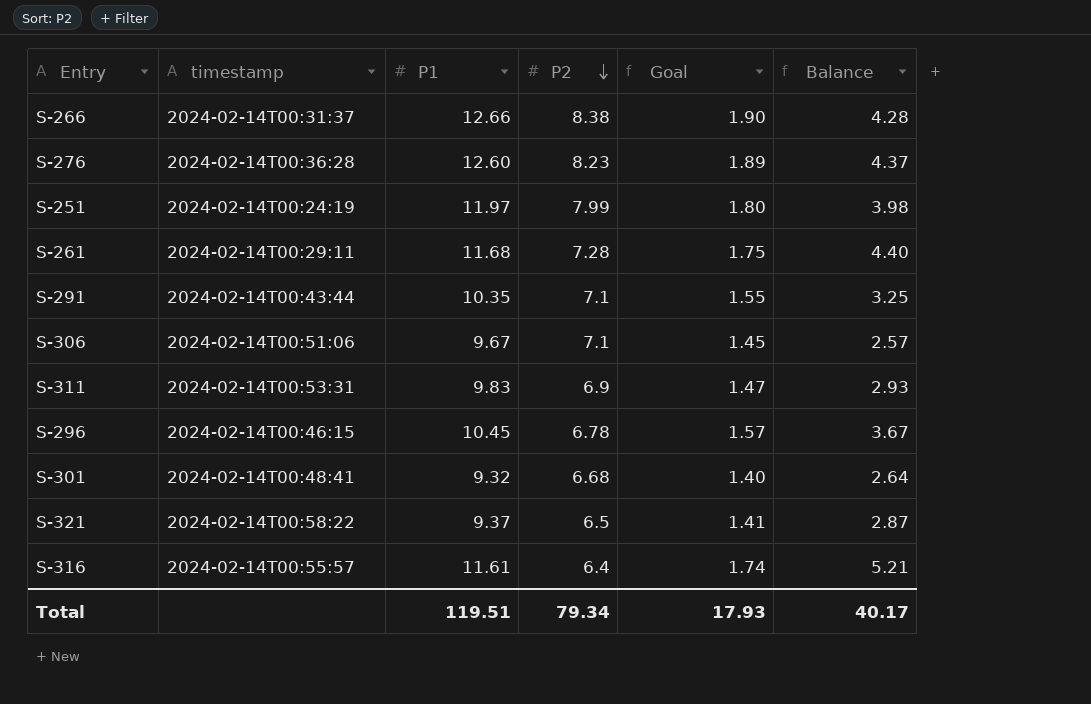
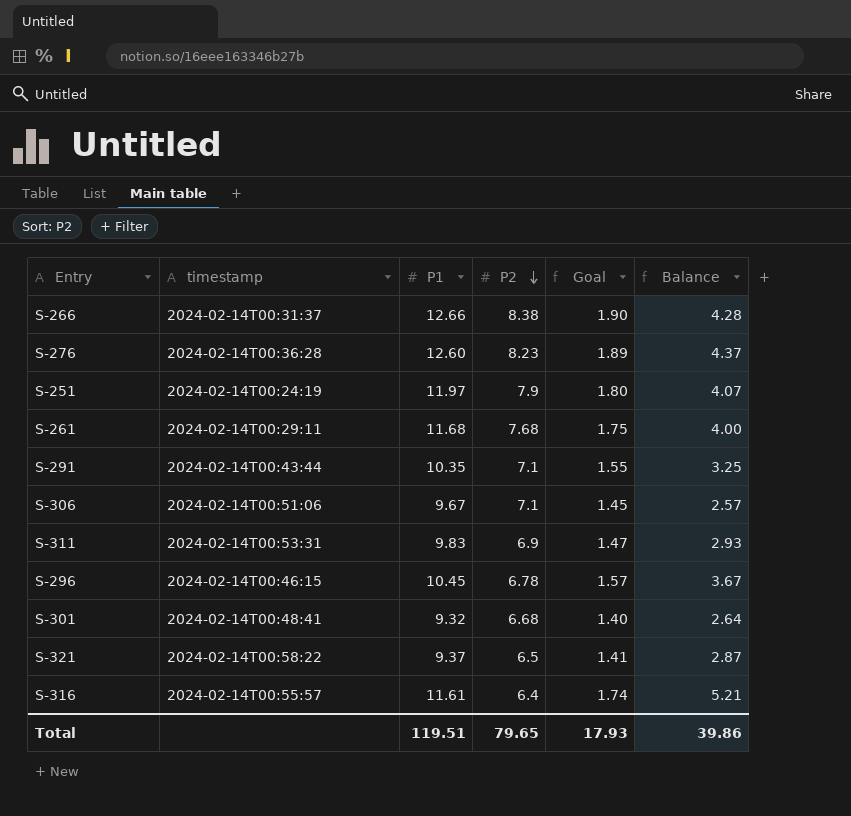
S-251 | P2: 7.99 -> 7.9
S-251 | Balance: 3.98 -> 4.07
S-261 | P2: 7.28 -> 7.68
S-261 | Balance: 4.40 -> 4.00
Total | P2: 79.34 -> 79.65
Total | Balance: 40.17 -> 39.86

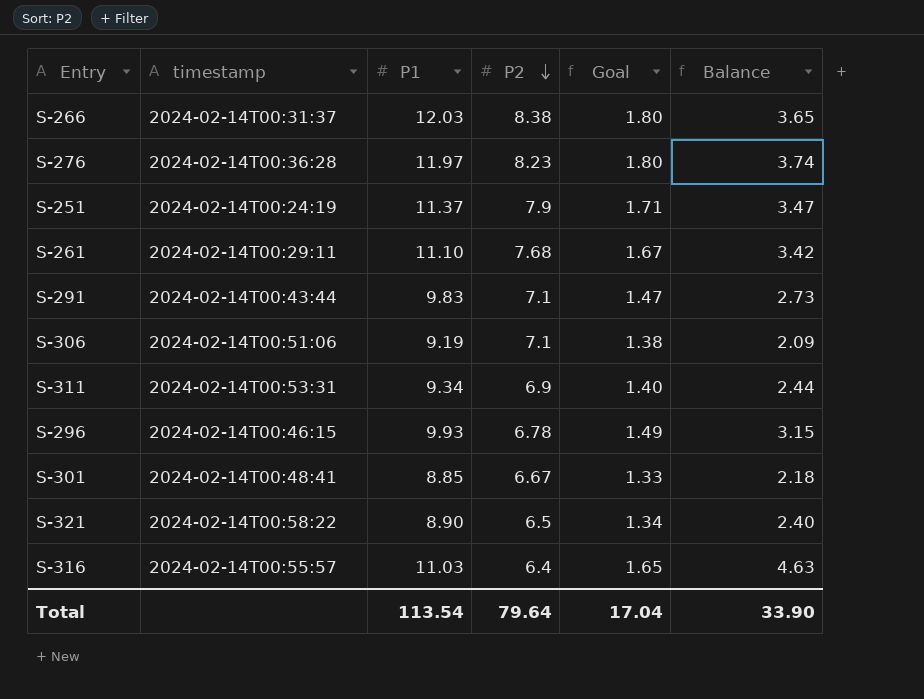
S-266 | P1: 12.66 -> 12.03
S-266 | Goal: 1.90 -> 1.80
S-266 | Balance: 4.28 -> 3.65
S-276 | P1: 12.60 -> 11.97
S-276 | Goal: 1.89 -> 1.80
S-276 | Balance: 4.37 -> 3.74
S-251 | P1: 11.97 -> 11.37
S-251 | Goal: 1.80 -> 1.71
S-251 | Balance: 4.07 -> 3.47
S-261 | P1: 11.68 -> 11.10
S-261 | Goal: 1.75 -> 1.67
S-261 | Balance: 4.00 -> 3.42
S-291 | P1: 10.35 -> 9.83
S-291 | Goal: 1.55 -> 1.47
S-291 | Balance: 3.25 -> 2.73
S-306 | P1: 9.67 -> 9.19
S-306 | Goal: 1.45 -> 1.38
S-306 | Balance: 2.57 -> 2.09
S-311 | P1: 9.83 -> 9.34
S-311 | Goal: 1.47 -> 1.40
S-311 | Balance: 2.93 -> 2.44
S-296 | P1: 10.45 -> 9.93
S-296 | Goal: 1.57 -> 1.49
S-296 | Balance: 3.67 -> 3.15
S-301 | P1: 9.32 -> 8.85
S-301 | P2: 6.68 -> 6.67
S-301 | Goal: 1.40 -> 1.33
S-301 | Balance: 2.64 -> 2.18
S-321 | P1: 9.37 -> 8.90
S-321 | Goal: 1.41 -> 1.34
S-321 | Balance: 2.87 -> 2.40
S-316 | P1: 11.61 -> 11.03
S-316 | Goal: 1.74 -> 1.65
S-316 | Balance: 5.21 -> 4.63
Total | P1: 119.51 -> 113.54
Total | P2: 79.65 -> 79.64
Total | Goal: 17.93 -> 17.04
Total | Balance: 39.86 -> 33.90

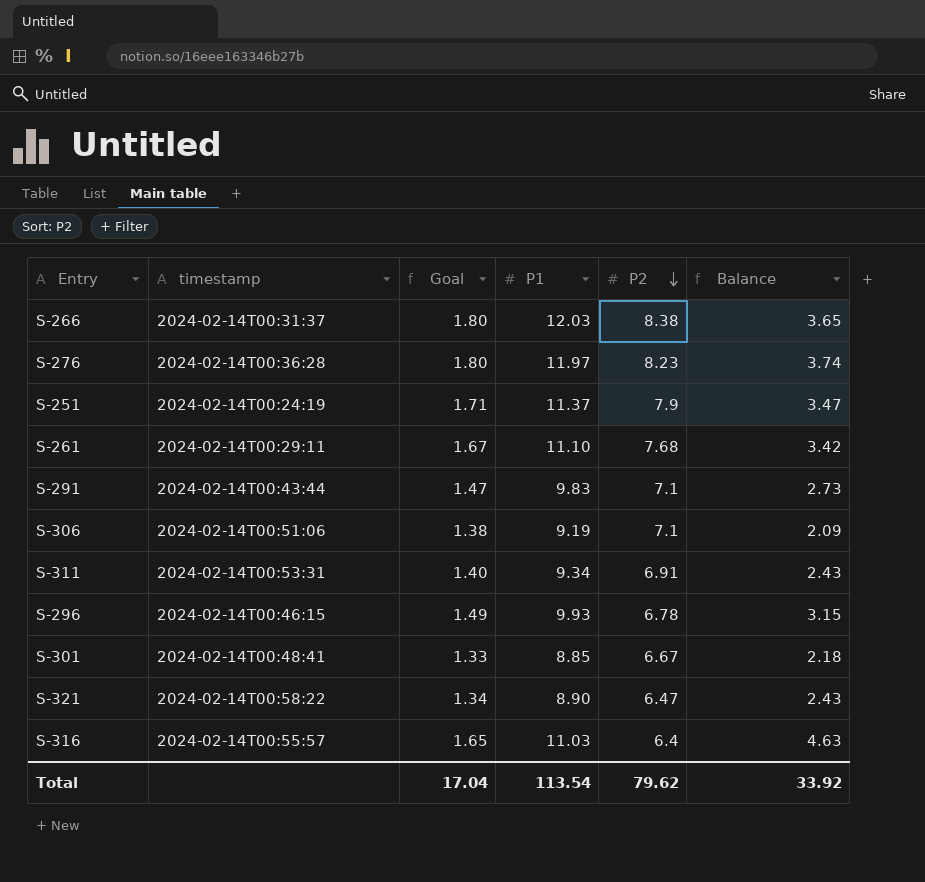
column Goal | position: 5 -> 3
S-311 | P2: 6.9 -> 6.91
S-311 | Balance: 2.44 -> 2.43
S-321 | P2: 6.5 -> 6.47
S-321 | Balance: 2.40 -> 2.43
Total | P2: 79.64 -> 79.62
Total | Balance: 33.90 -> 33.92

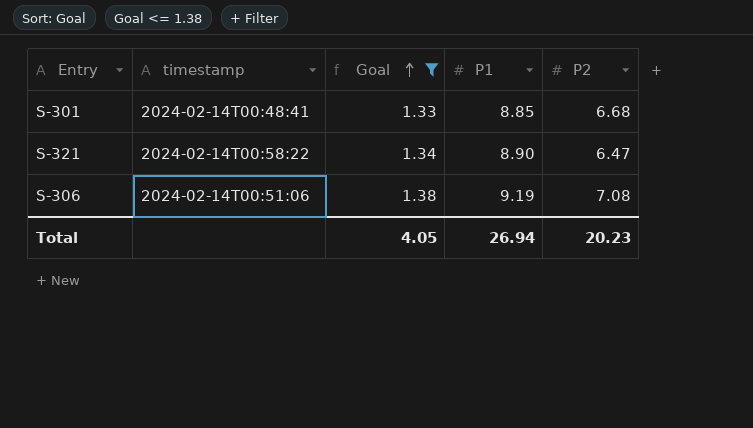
filter: none -> Goal <= 1.38
row order: P2 descending -> Goal ascending
column Balance | formula: [P1] - [P2] -> none
S-301 | P2: 6.67 -> 6.68
S-306 | P2: 7.1 -> 7.08
Total | Goal: 17.04 -> 4.05
Total | P1: 113.54 -> 26.94
Total | P2: 79.62 -> 20.23

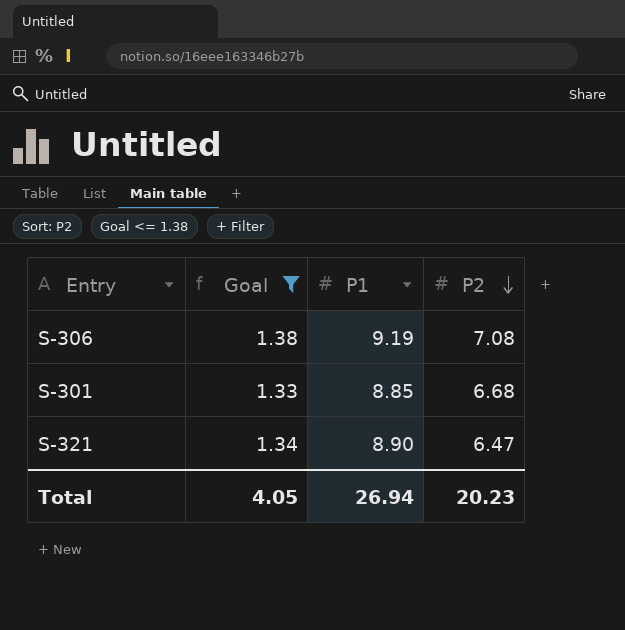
row order: Goal ascending -> P2 descending
column timestamp | position: 2 -> none

